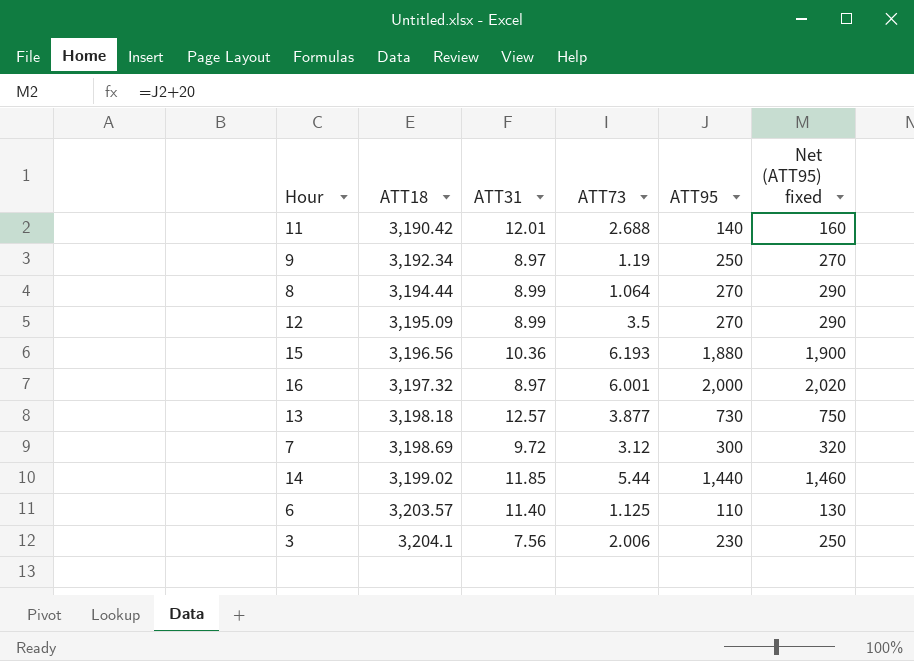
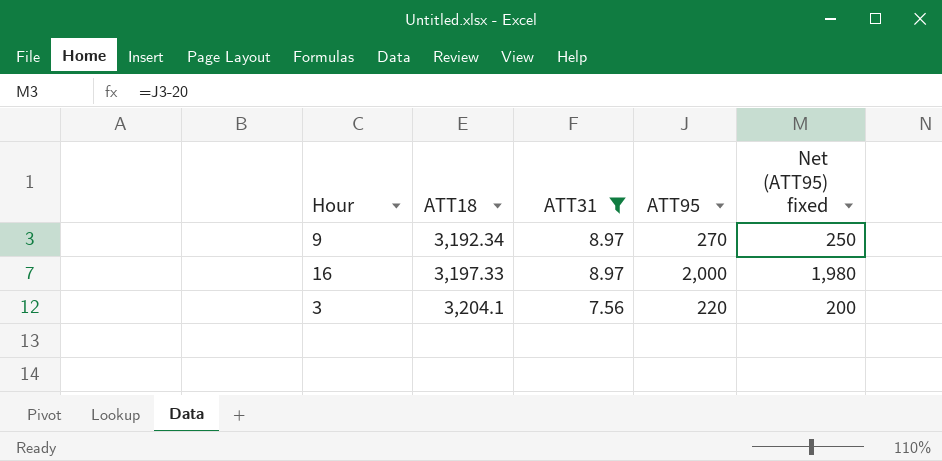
filter: none -> ATT31 <= 8.97
column ATT73 | position: 4 -> none
column Net (ATT95) fixed | formula: [ATT95] + 20 -> [ATT95] - 20
9 | ATT95: 250 -> 270
16 | ATT18: 3,197.32 -> 3,197.33
3 | ATT95: 230 -> 220

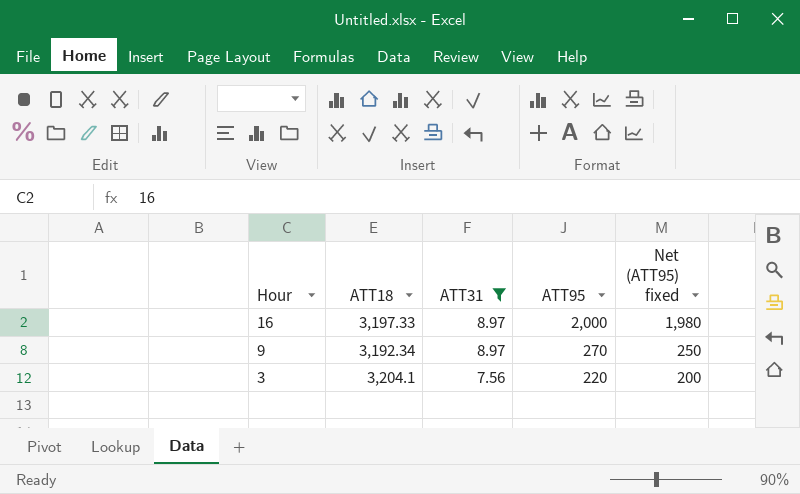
row order: ATT18 ascending -> Hour descending

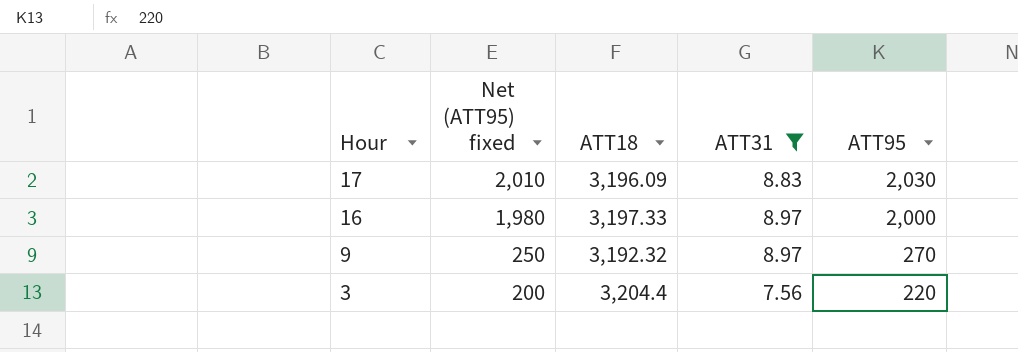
column Net (ATT95) fixed | position: 5 -> 2
row 17: none -> 2,010 | 3,196.09 | 8.83 | 2,030
9 | ATT18: 3,192.34 -> 3,192.32
3 | ATT18: 3,204.1 -> 3,204.4

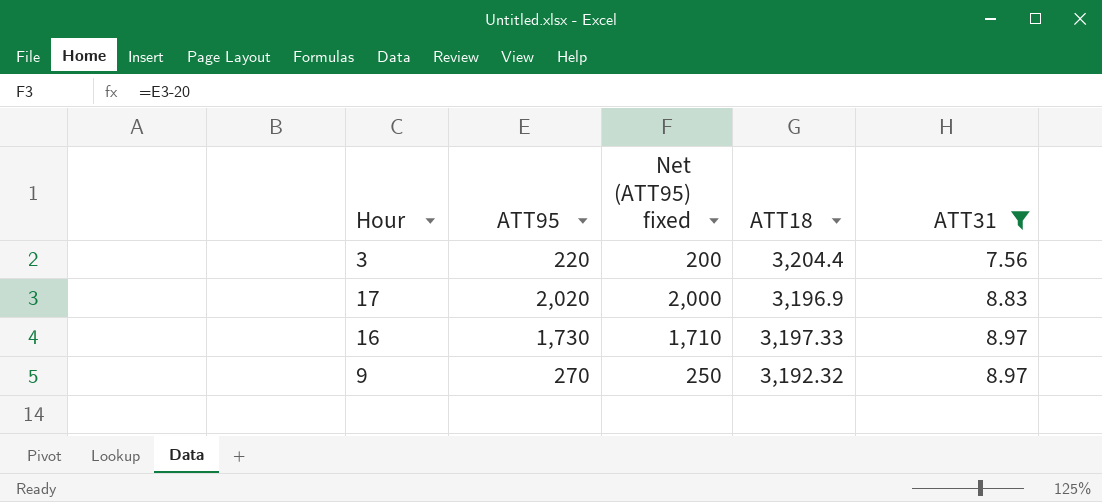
row order: Hour descending -> ATT31 ascending
column ATT95 | position: 5 -> 2
17 | ATT95: 2,030 -> 2,020
17 | Net (ATT95) fixed: 2,010 -> 2,000
17 | ATT18: 3,196.09 -> 3,196.9
16 | ATT95: 2,000 -> 1,730
16 | Net (ATT95) fixed: 1,980 -> 1,710

